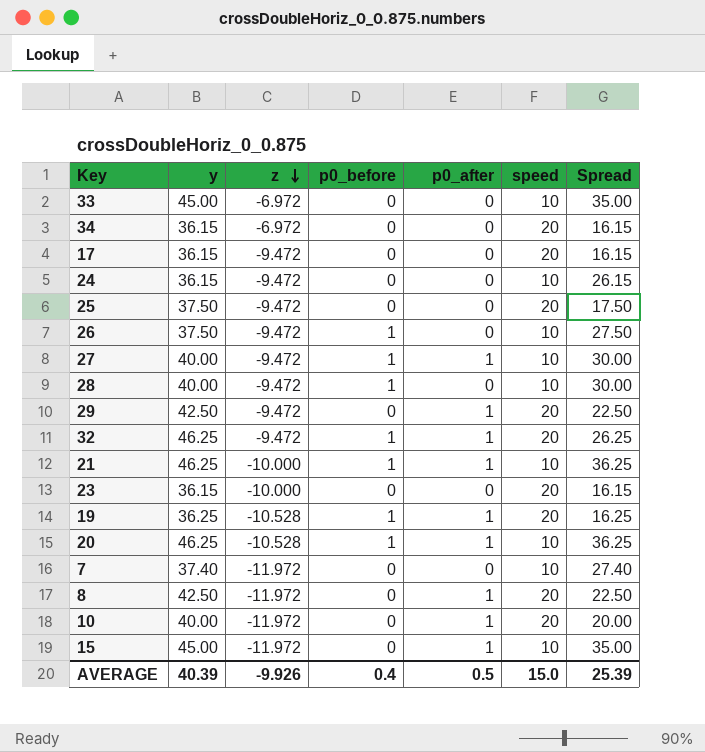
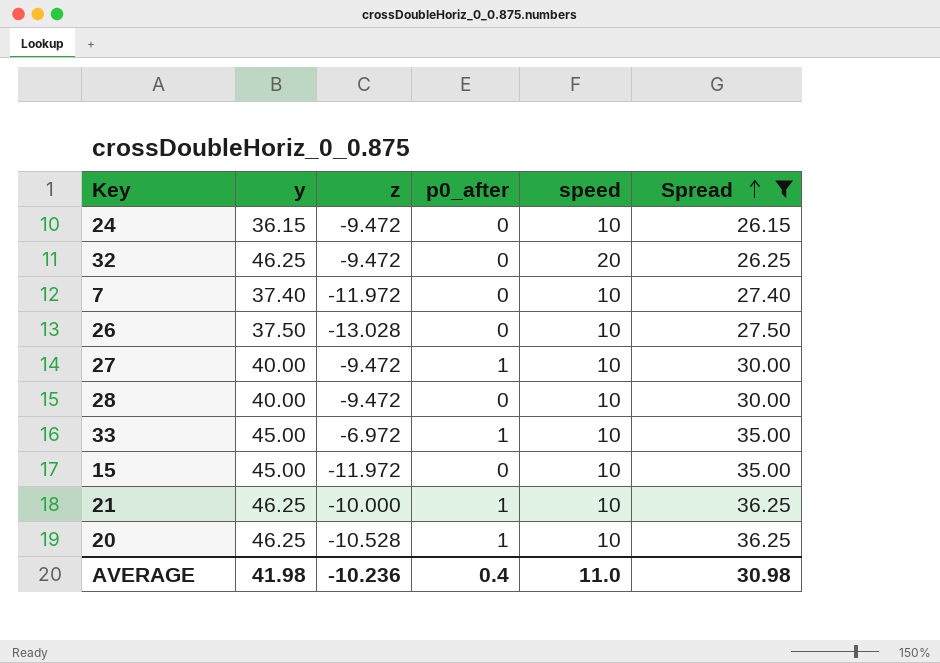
filter: none -> Spread >= 26.15
row order: z descending -> Spread ascending
column p0_before | position: 4 -> none
32 | p0_after: 1 -> 0
26 | z: -9.472 -> -13.028
33 | p0_after: 0 -> 1
15 | p0_after: 1 -> 0
AVERAGE | y: 40.39 -> 41.98
AVERAGE | z: -9.926 -> -10.236
AVERAGE | p0_after: 0.5 -> 0.4
AVERAGE | speed: 15.0 -> 11.0
AVERAGE | Spread: 25.39 -> 30.98

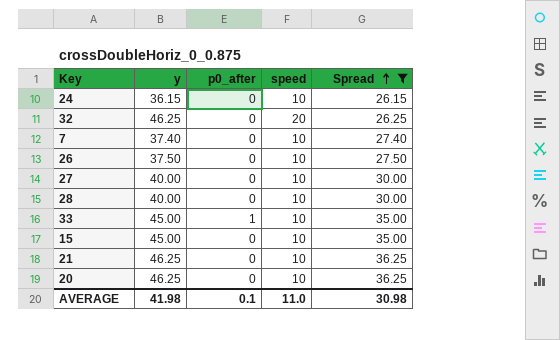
column z | position: 3 -> none
27 | p0_after: 1 -> 0
21 | p0_after: 1 -> 0
20 | p0_after: 1 -> 0
AVERAGE | p0_after: 0.4 -> 0.1

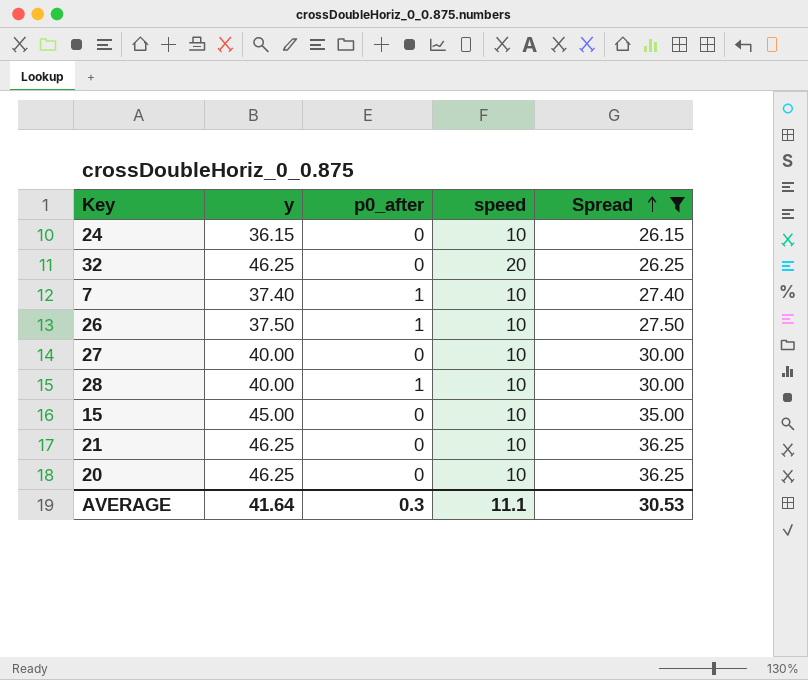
row 33: 45.00 | 1 | 10 | 35.00 -> none
7 | p0_after: 0 -> 1
26 | p0_after: 0 -> 1
28 | p0_after: 0 -> 1
AVERAGE | y: 41.98 -> 41.64
AVERAGE | p0_after: 0.1 -> 0.3
AVERAGE | speed: 11.0 -> 11.1
AVERAGE | Spread: 30.98 -> 30.53

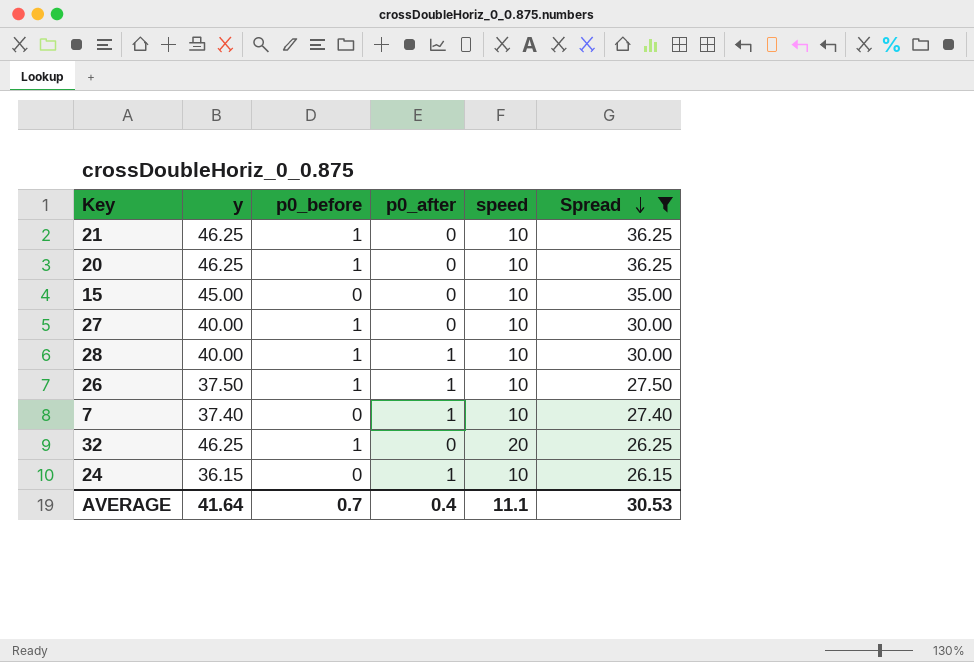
row order: Spread ascending -> Spread descending
column p0_before | position: none -> 3
24 | p0_after: 0 -> 1
AVERAGE | p0_after: 0.3 -> 0.4

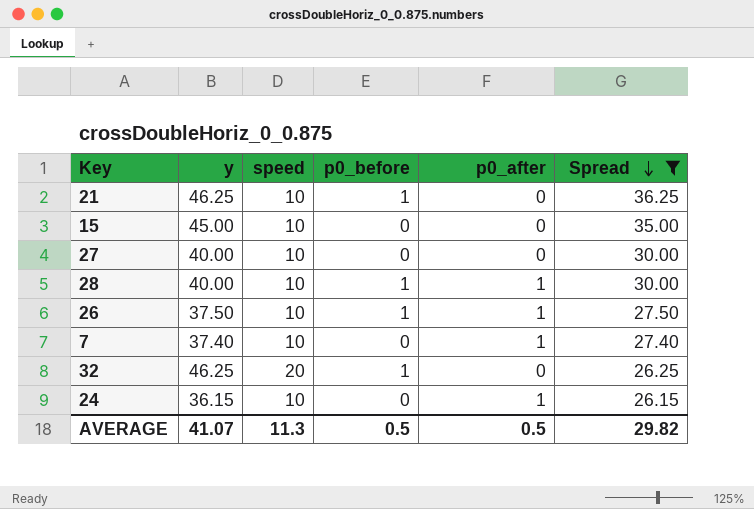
column speed | position: 5 -> 3
row 20: 46.25 | 1 | 0 | 10 | 36.25 -> none
27 | p0_before: 1 -> 0
AVERAGE | y: 41.64 -> 41.07
AVERAGE | speed: 11.1 -> 11.3
AVERAGE | p0_before: 0.7 -> 0.5
AVERAGE | p0_after: 0.4 -> 0.5
AVERAGE | Spread: 30.53 -> 29.82

